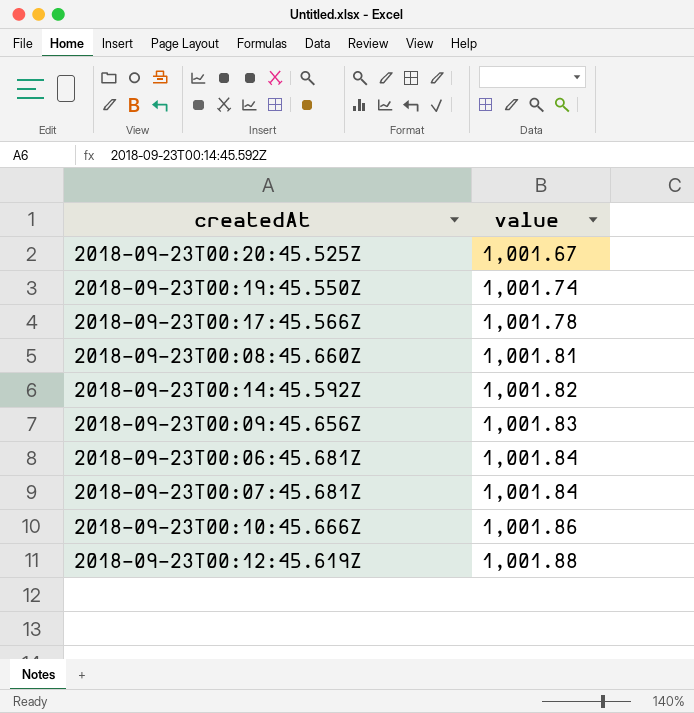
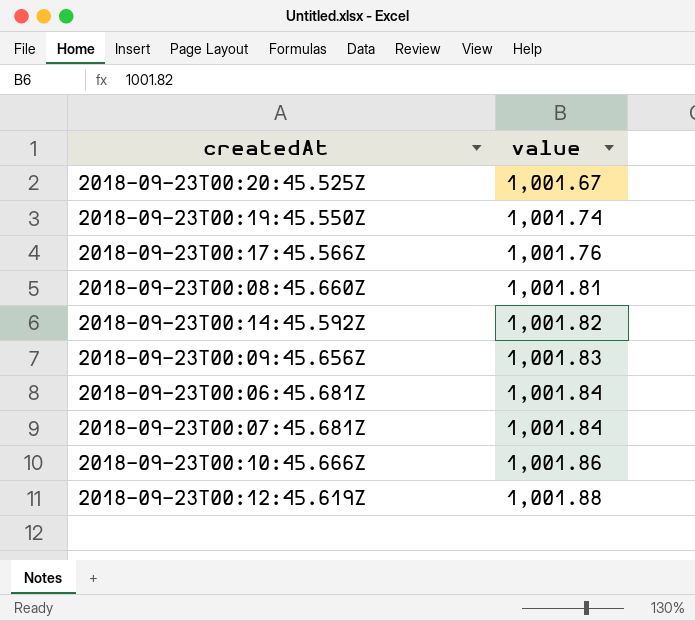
2018-09-23T00:17:45.566Z | value: 1,001.78 -> 1,001.76

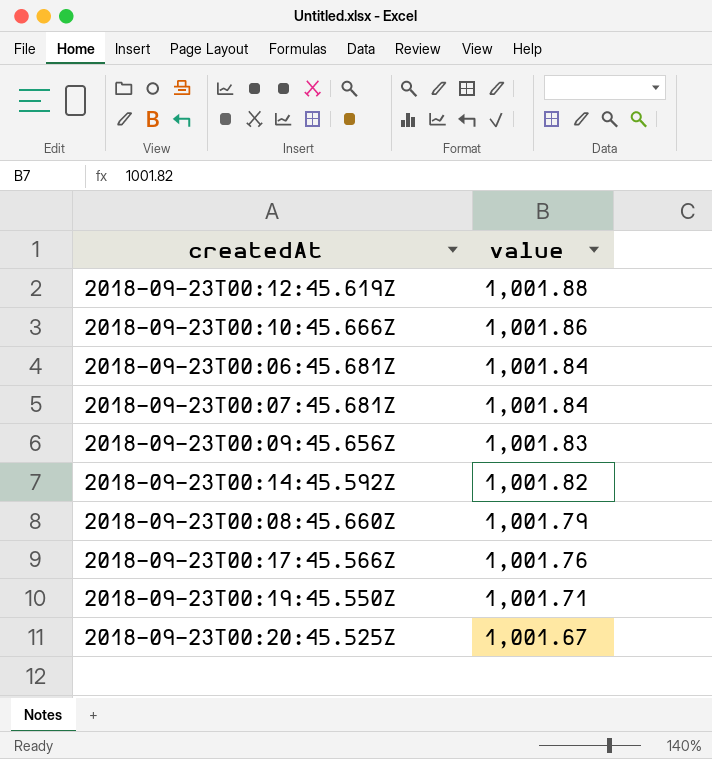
row order: value ascending -> value descending
2018-09-23T00:08:45.660Z | value: 1,001.81 -> 1,001.79
2018-09-23T00:19:45.550Z | value: 1,001.74 -> 1,001.71

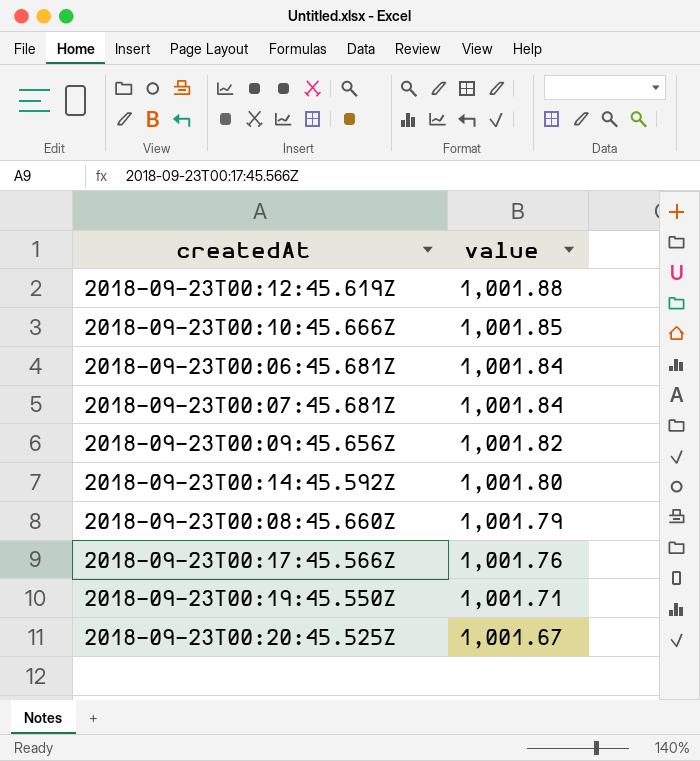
2018-09-23T00:10:45.666Z | value: 1,001.86 -> 1,001.85
2018-09-23T00:09:45.656Z | value: 1,001.83 -> 1,001.82
2018-09-23T00:14:45.592Z | value: 1,001.82 -> 1,001.80

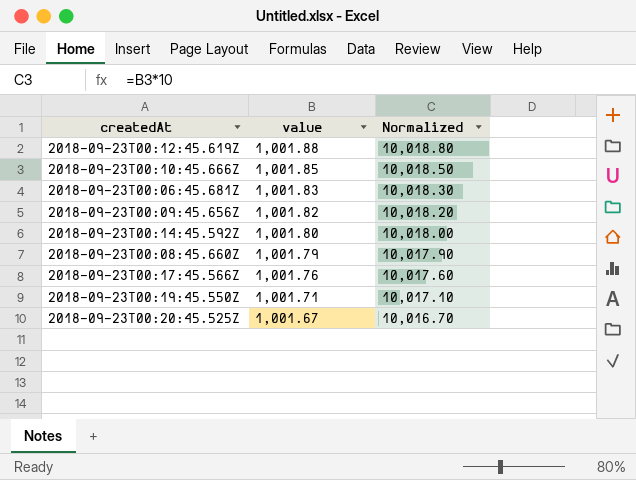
column Normalized | formula: none -> [value] * 10
row 2018-09-23T00:07:45.681Z: 1,001.84 -> none
2018-09-23T00:06:45.681Z | value: 1,001.84 -> 1,001.83

